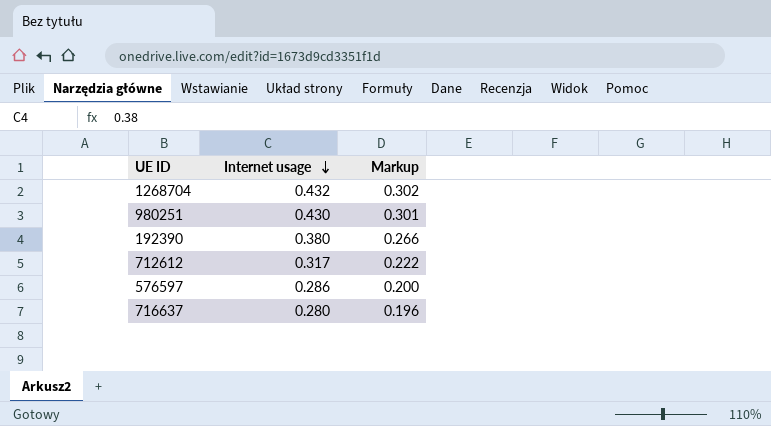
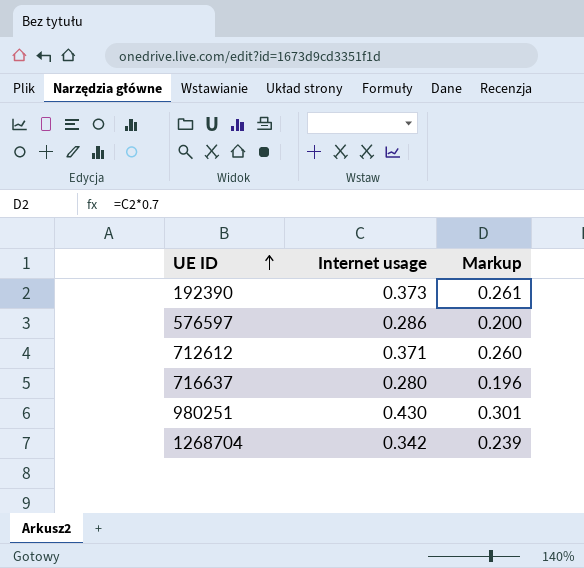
row order: Internet usage descending -> UE ID ascending
192390 | Internet usage: 0.380 -> 0.373
192390 | Markup: 0.266 -> 0.261
712612 | Internet usage: 0.317 -> 0.371
712612 | Markup: 0.222 -> 0.260
1268704 | Internet usage: 0.432 -> 0.342
1268704 | Markup: 0.302 -> 0.239

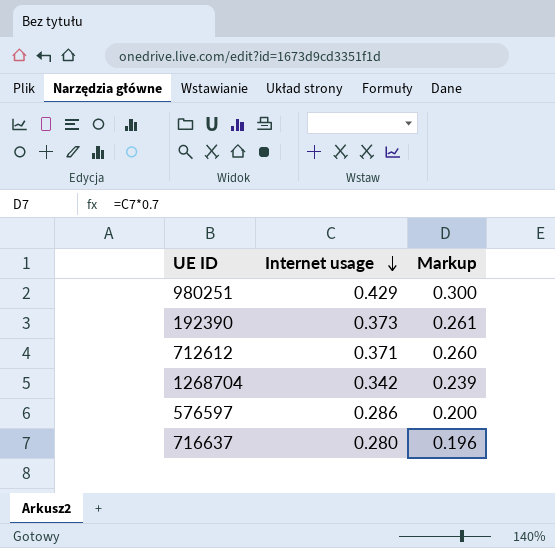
row order: UE ID ascending -> Internet usage descending
980251 | Internet usage: 0.430 -> 0.429
980251 | Markup: 0.301 -> 0.300

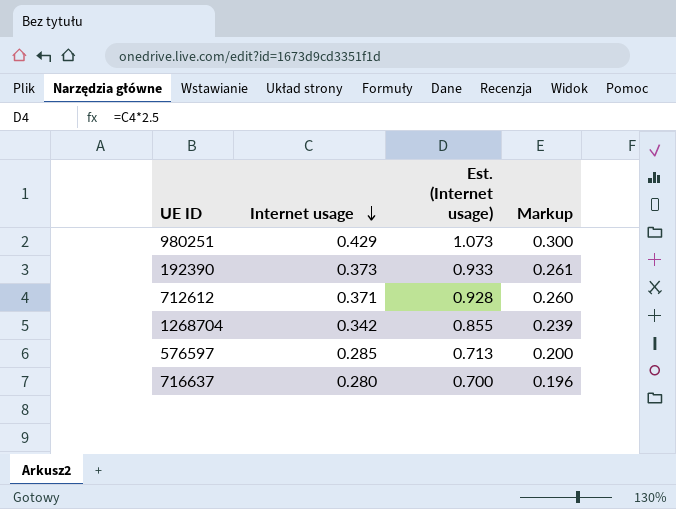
column Est. (Internet usage) | formula: none -> [Internet usage] * 2.5
576597 | Internet usage: 0.286 -> 0.285

